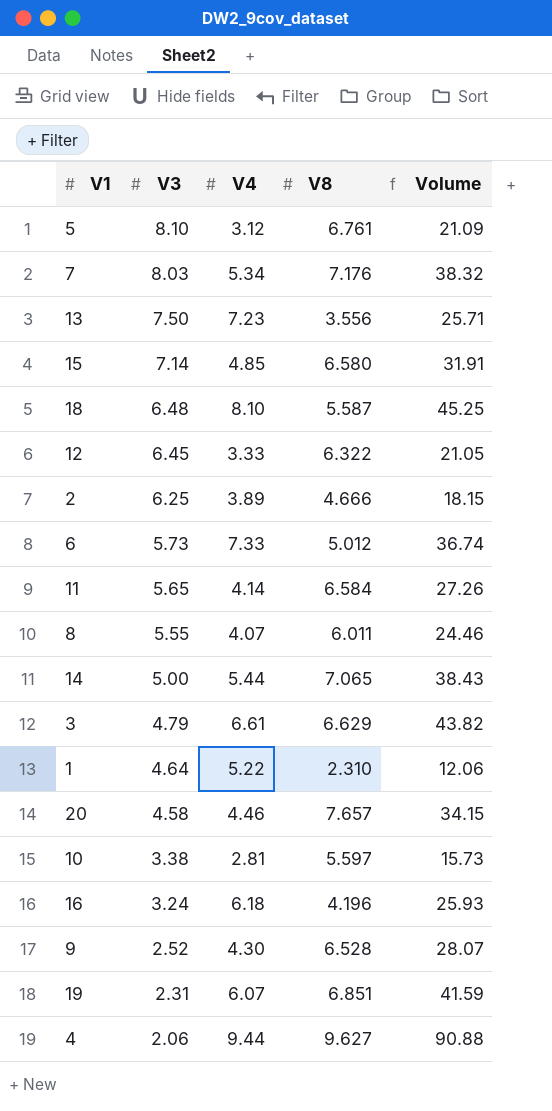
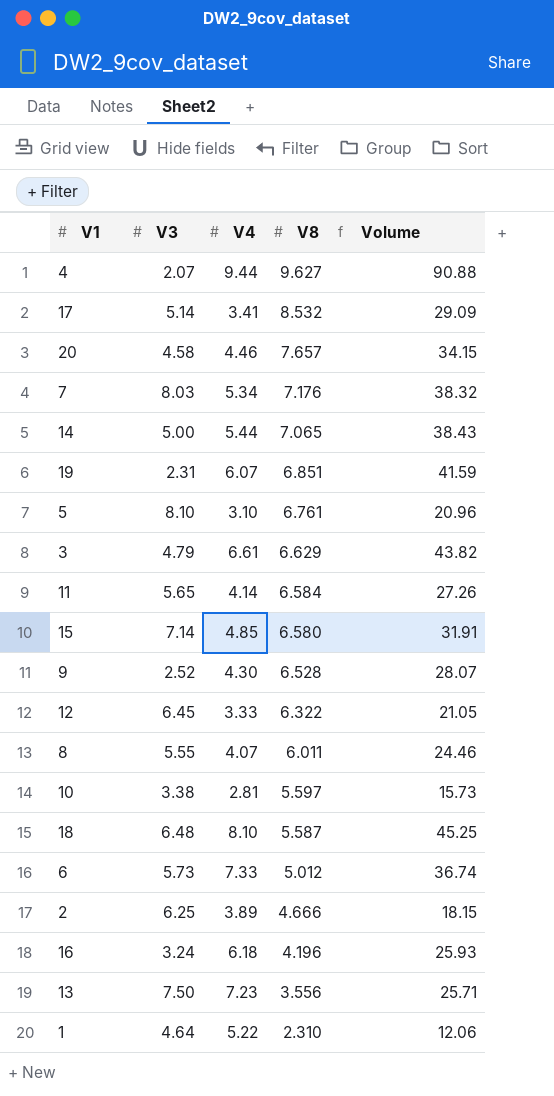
row order: V3 descending -> V8 descending
4 | V3: 2.06 -> 2.07
row 17: none -> 5.14 | 3.41 | 8.532 | 29.09
5 | V4: 3.12 -> 3.10
5 | Volume: 21.09 -> 20.96

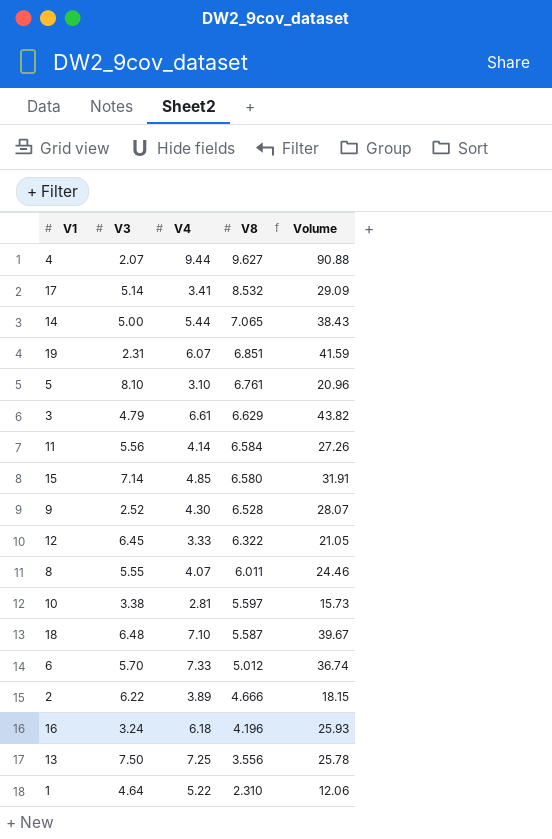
row 20: 4.58 | 4.46 | 7.657 | 34.15 -> none
row 7: 8.03 | 5.34 | 7.176 | 38.32 -> none
11 | V3: 5.65 -> 5.56
18 | V4: 8.10 -> 7.10
18 | Volume: 45.25 -> 39.67
6 | V3: 5.73 -> 5.70
2 | V3: 6.25 -> 6.22
13 | V4: 7.23 -> 7.25
13 | Volume: 25.71 -> 25.78

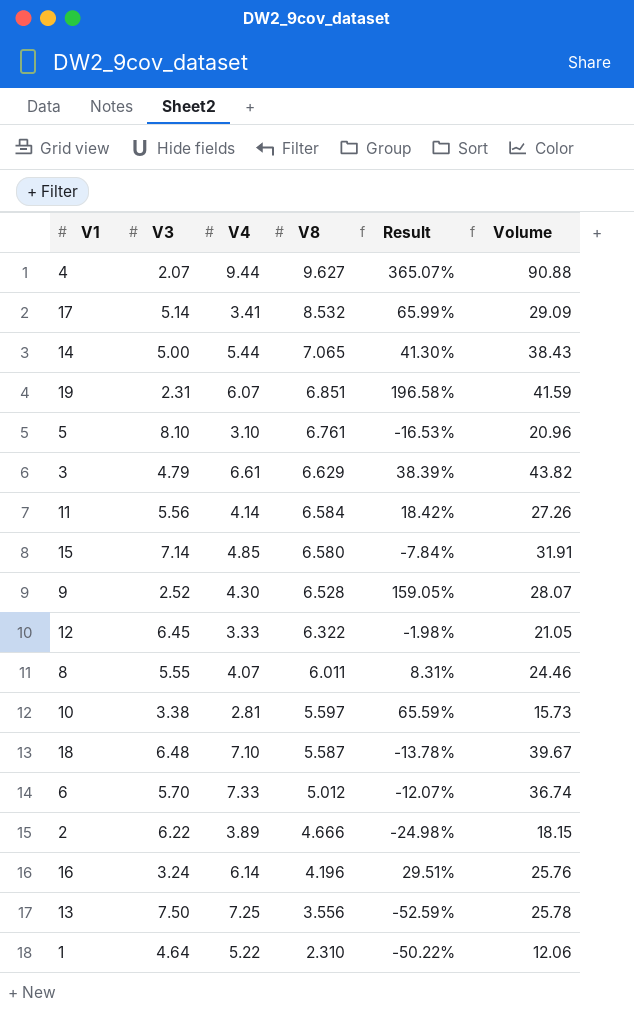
column Result | formula: none -> ([V8] - [V3]) / [V3]
16 | V4: 6.18 -> 6.14
16 | Volume: 25.93 -> 25.76

